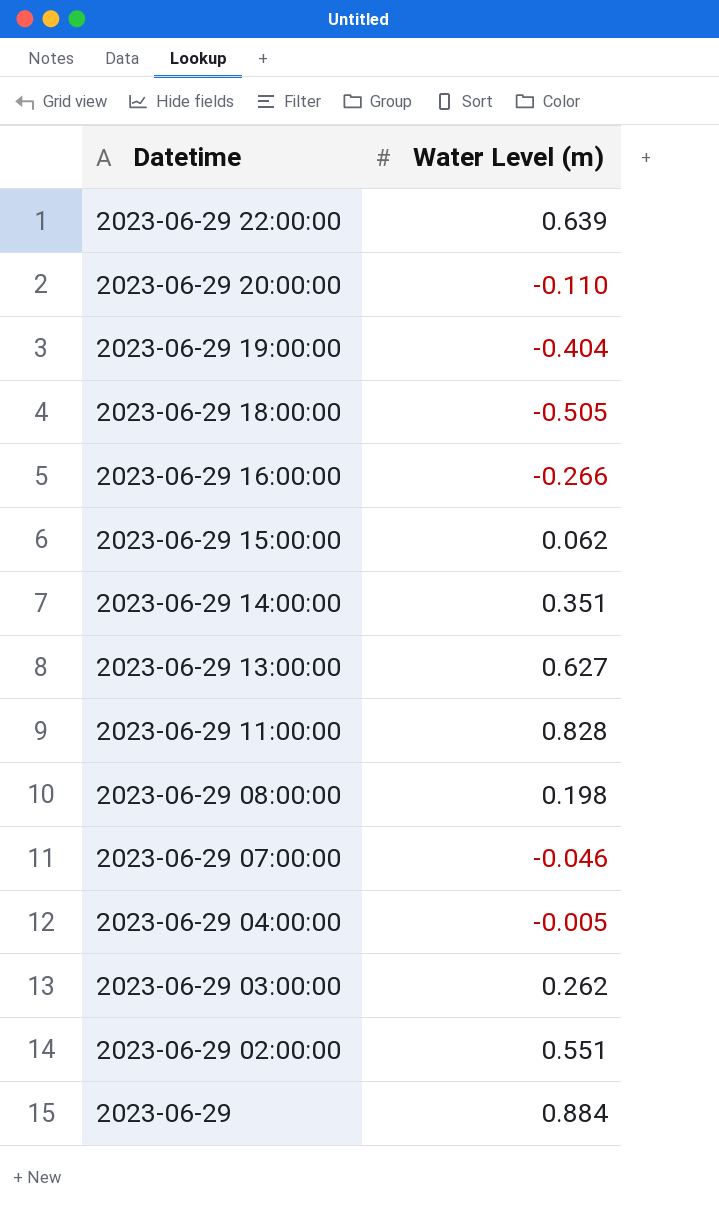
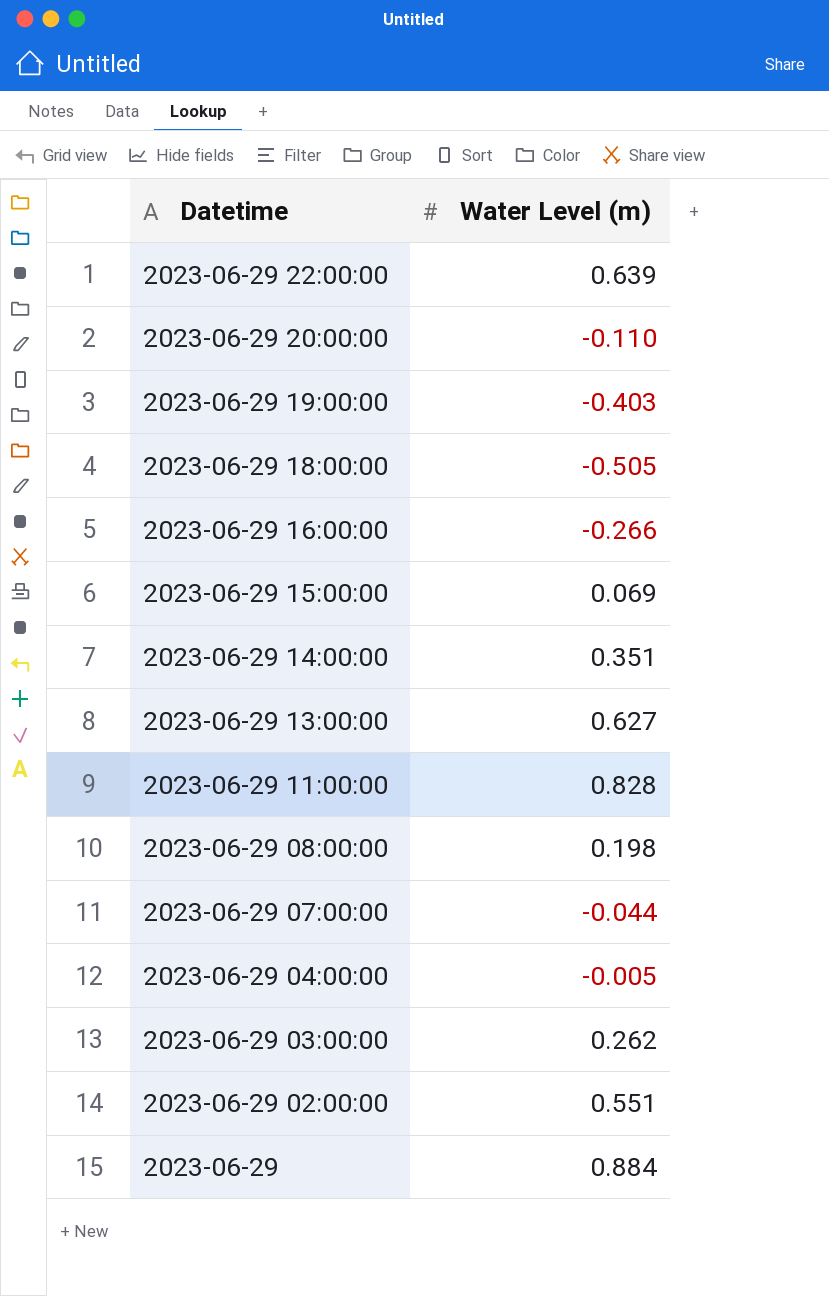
2023-06-29 19:00:00 | Water Level (m): -0.404 -> -0.403
2023-06-29 15:00:00 | Water Level (m): 0.062 -> 0.069
2023-06-29 07:00:00 | Water Level (m): -0.046 -> -0.044

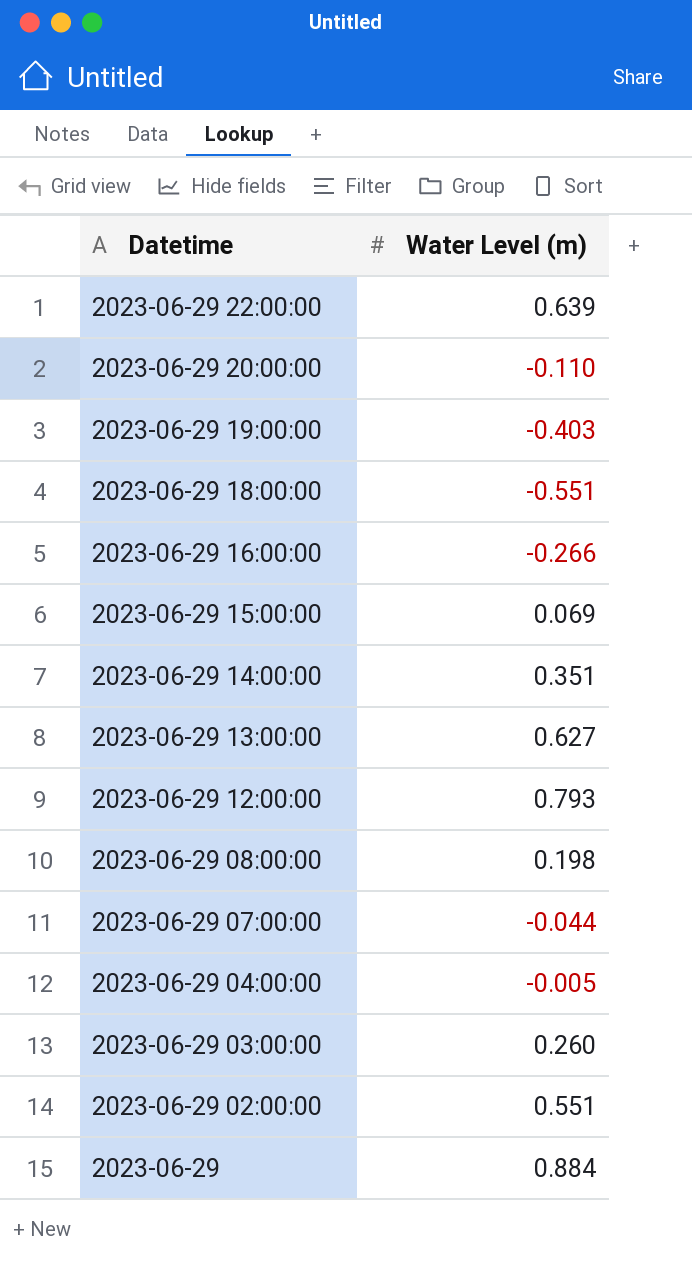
row 2023-06-29 11:00:00: 0.828 -> none
2023-06-29 18:00:00 | Water Level (m): -0.505 -> -0.551
row 2023-06-29 12:00:00: none -> 0.793
2023-06-29 03:00:00 | Water Level (m): 0.262 -> 0.260

